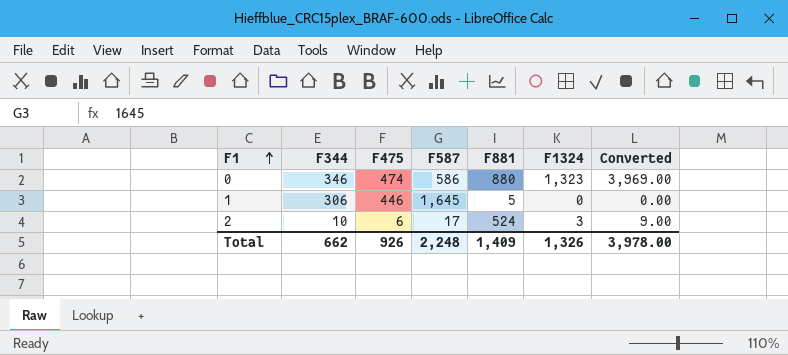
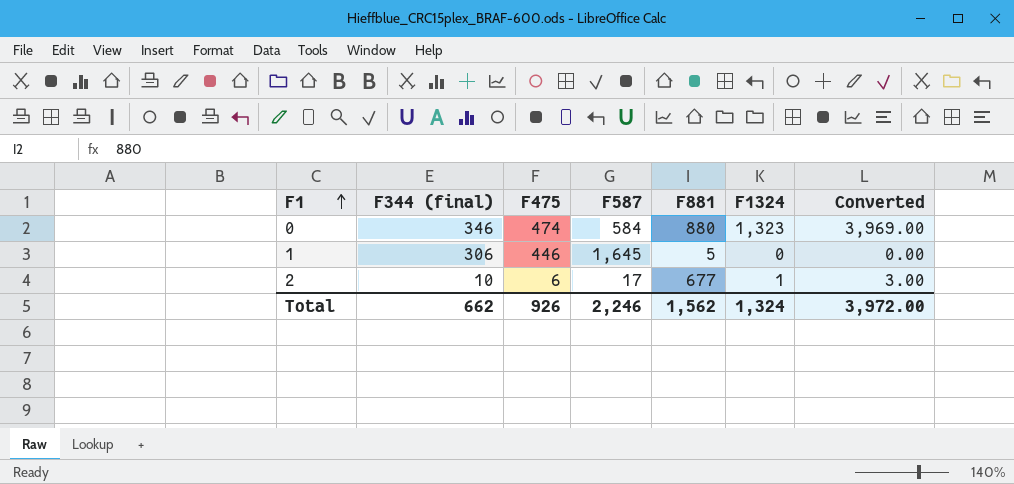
column name: F344 -> F344 (final)
0 | F587: 586 -> 584
2 | F881: 524 -> 677
2 | F1324: 3 -> 1
2 | Converted: 9.00 -> 3.00
Total | F587: 2,248 -> 2,246
Total | F881: 1,409 -> 1,562
Total | F1324: 1,326 -> 1,324
Total | Converted: 3,978.00 -> 3,972.00

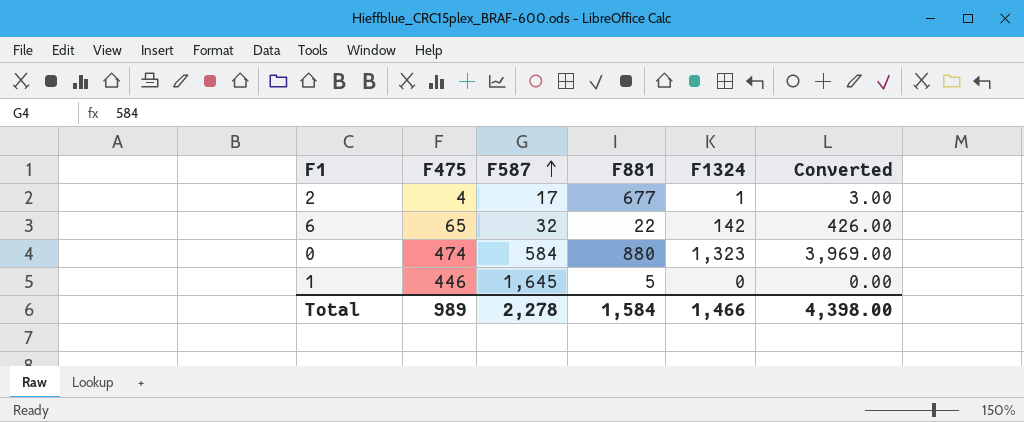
row order: F1 ascending -> F587 ascending
column F344 (final) | position: 2 -> none
2 | F475: 6 -> 4
row 6: none -> 65 | 32 | 22 | 142 | 426.00
Total | F475: 926 -> 989
Total | F587: 2,246 -> 2,278
Total | F881: 1,562 -> 1,584
Total | F1324: 1,324 -> 1,466
Total | Converted: 3,972.00 -> 4,398.00

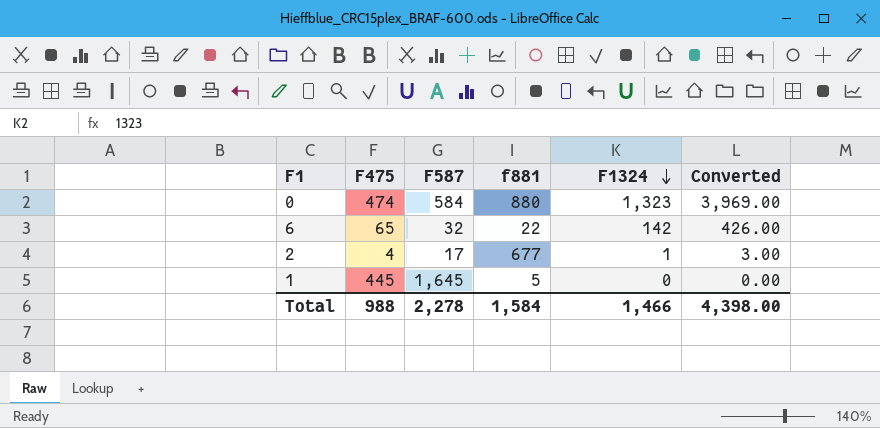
row order: F587 ascending -> F1324 descending
column name: F881 -> f881
1 | F475: 446 -> 445
Total | F475: 989 -> 988

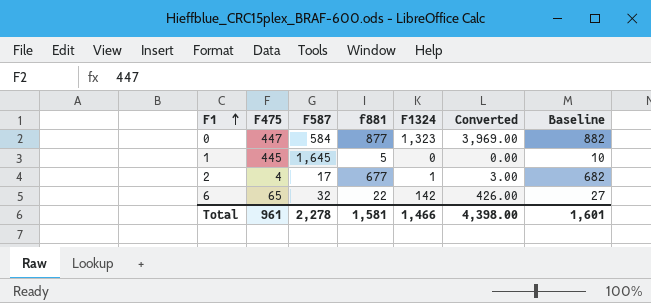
row order: F1324 descending -> F1 ascending
column Baseline | formula: none -> [f881] + 5
0 | F475: 474 -> 447
0 | f881: 880 -> 877
Total | F475: 988 -> 961
Total | f881: 1,584 -> 1,581

